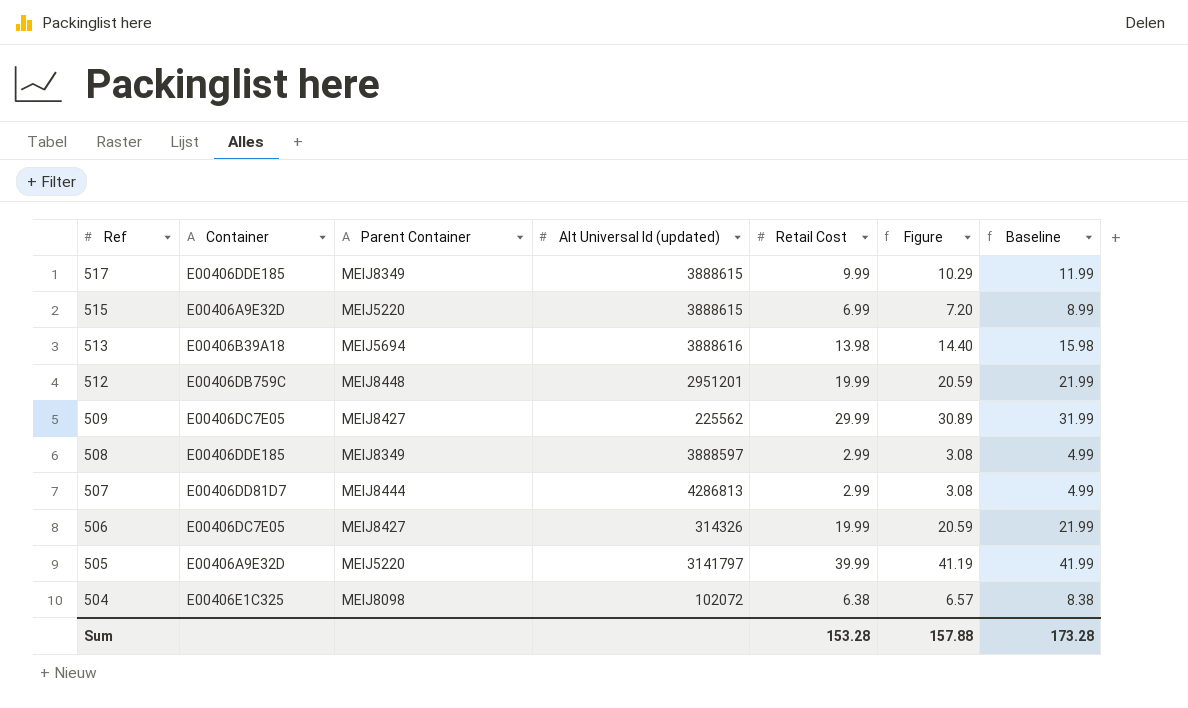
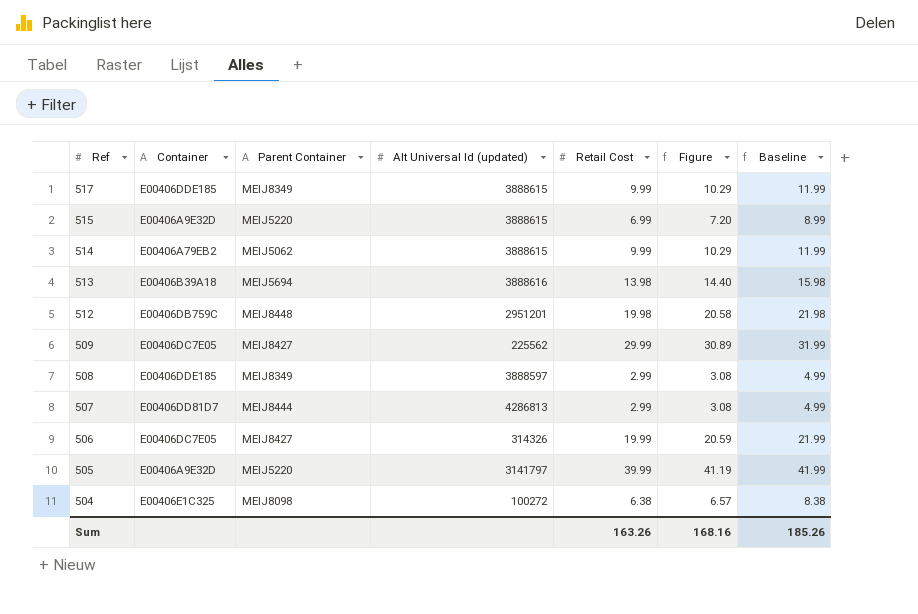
row 514: none -> E00406A79EB2 | MEIJ5062 | 3888615 | 9.99 | 10.29 | 11.99
512 | Retail Cost: 19.99 -> 19.98
512 | Figure: 20.59 -> 20.58
512 | Baseline: 21.99 -> 21.98
504 | Alt Universal Id (updated): 102072 -> 100272
Sum | Retail Cost: 153.28 -> 163.26
Sum | Figure: 157.88 -> 168.16
Sum | Baseline: 173.28 -> 185.26

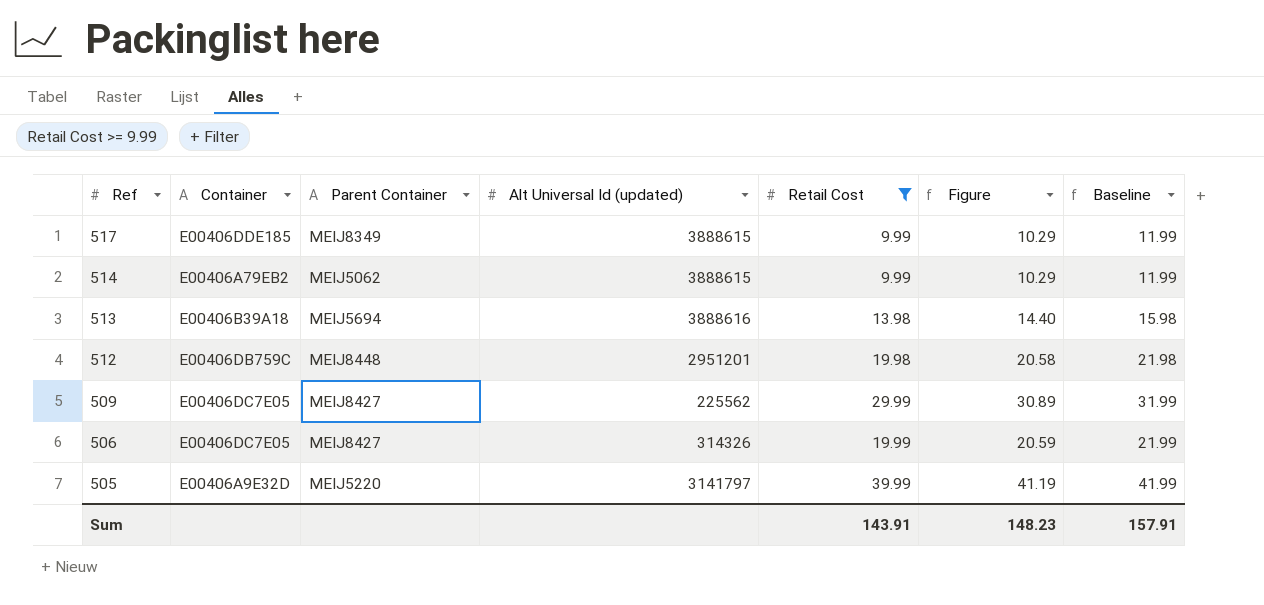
filter: none -> Retail Cost >= 9.99
Sum | Retail Cost: 163.26 -> 143.91
Sum | Figure: 168.16 -> 148.23
Sum | Baseline: 185.26 -> 157.91

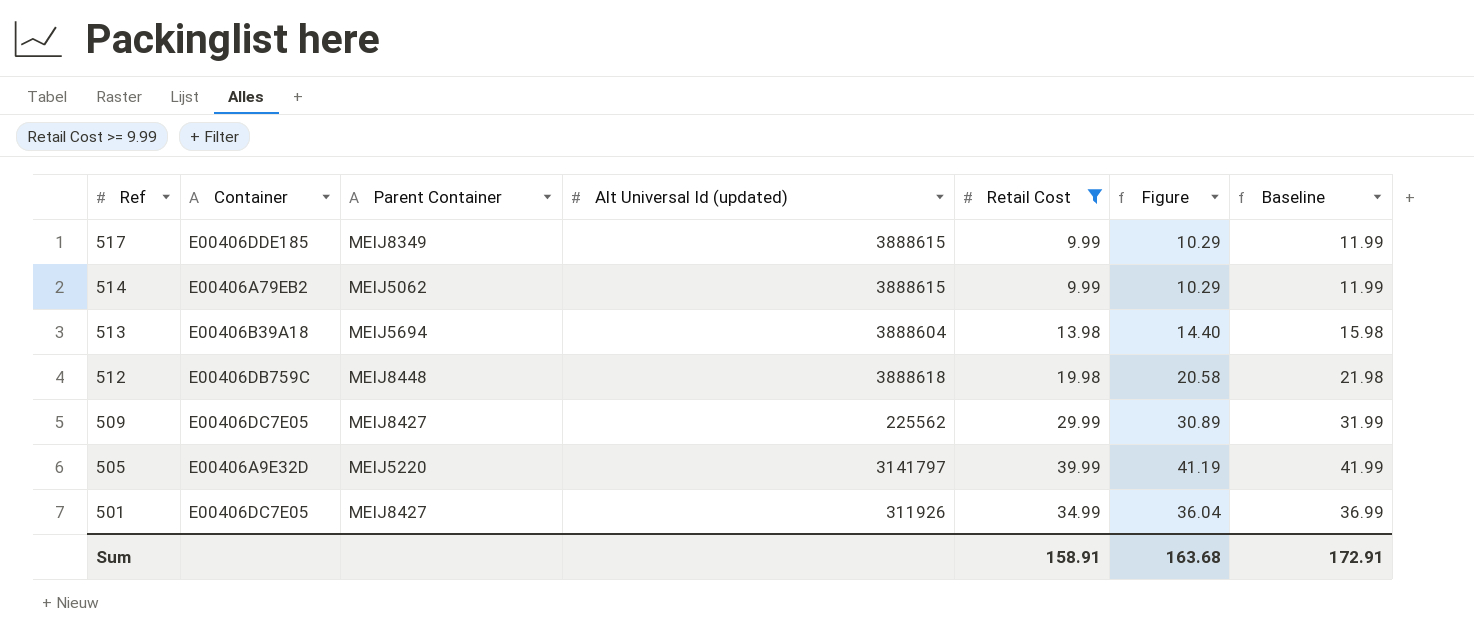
row 506: E00406DC7E05 | MEIJ8427 | 314326 | 19.99 | 20.59 | 21.99 -> none
513 | Alt Universal Id (updated): 3888616 -> 3888604
512 | Alt Universal Id (updated): 2951201 -> 3888618
row 501: none -> E00406DC7E05 | MEIJ8427 | 311926 | 34.99 | 36.04 | 36.99
Sum | Retail Cost: 143.91 -> 158.91
Sum | Figure: 148.23 -> 163.68
Sum | Baseline: 157.91 -> 172.91

